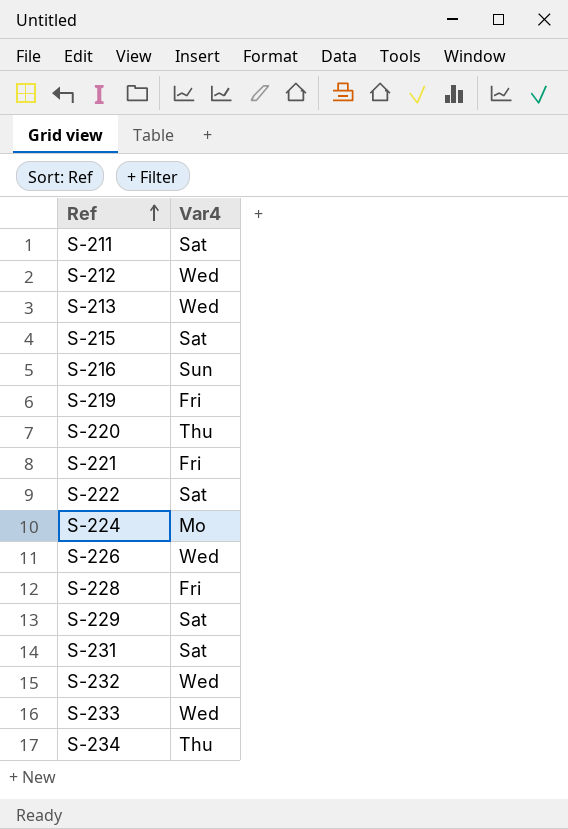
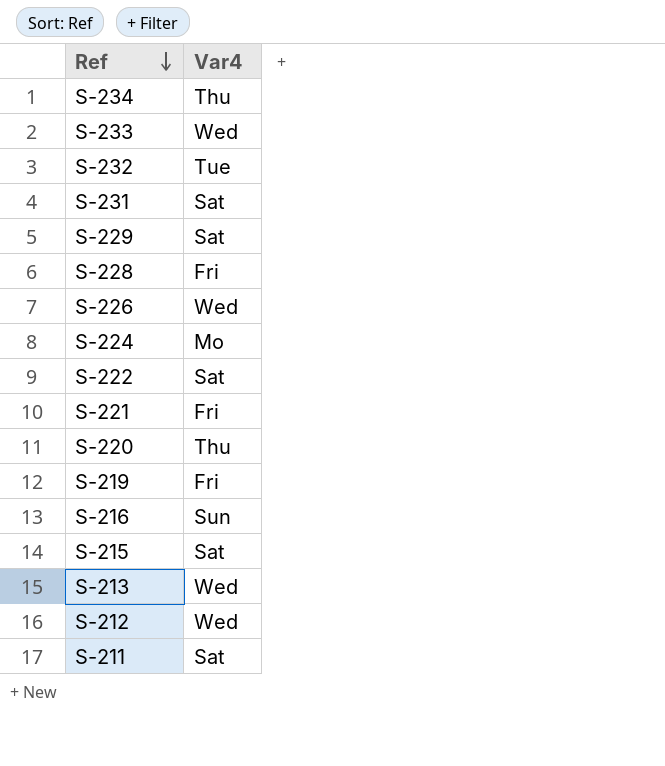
row order: Ref ascending -> Ref descending
S-232 | Var4: Wed -> Tue

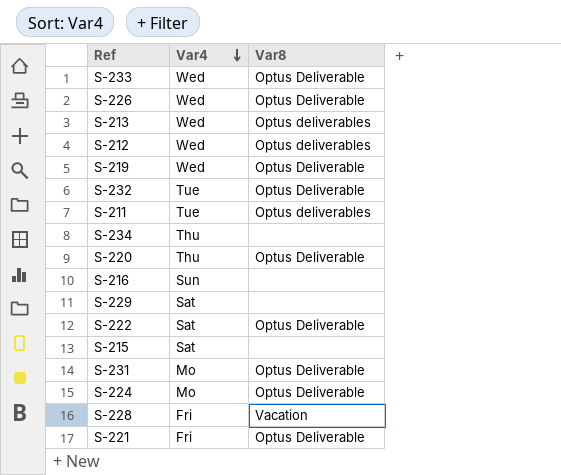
row order: Ref descending -> Var4 descending
column Var8 | position: none -> 3
S-219 | Var4: Fri -> Wed
S-211 | Var4: Sat -> Tue
S-231 | Var4: Sat -> Mo

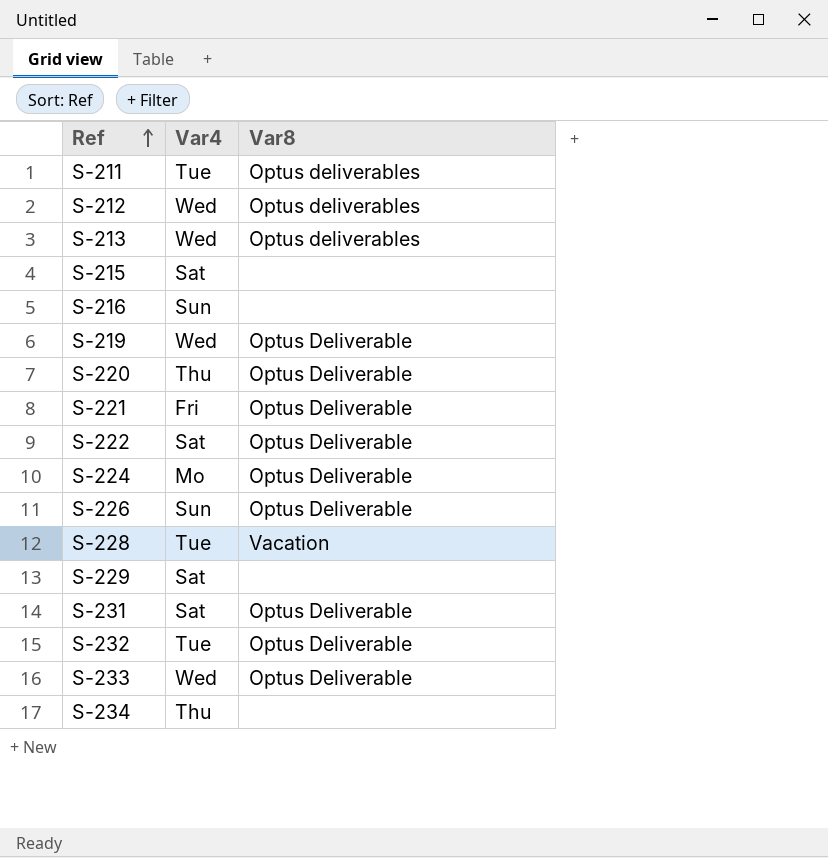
row order: Var4 descending -> Ref ascending
S-226 | Var4: Wed -> Sun
S-228 | Var4: Fri -> Tue
S-231 | Var4: Mo -> Sat

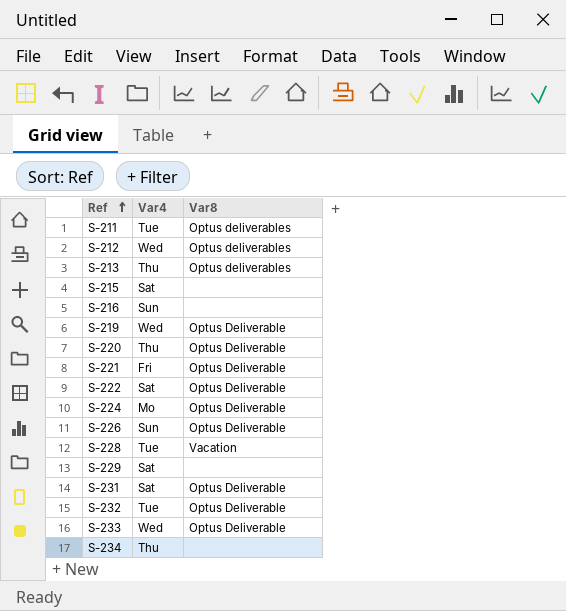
S-213 | Var4: Wed -> Thu

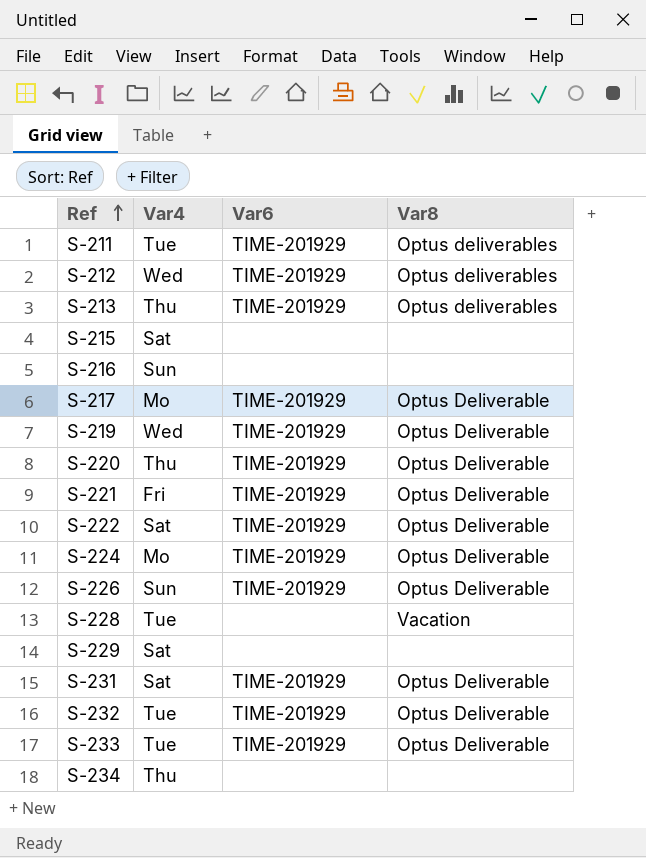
column Var6 | position: none -> 3
row S-217: none -> Mo | TIME-201929 | Optus Deliverable
S-233 | Var4: Wed -> Tue

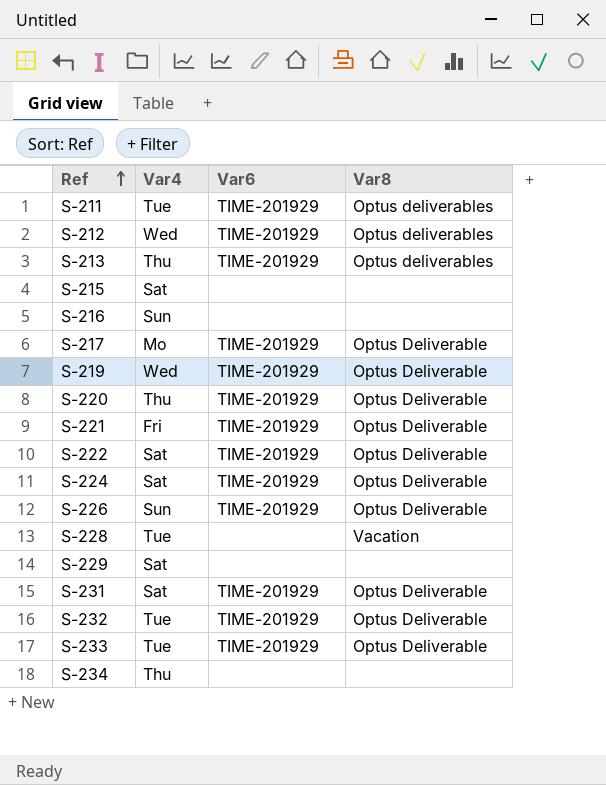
S-224 | Var4: Mo -> Sat

